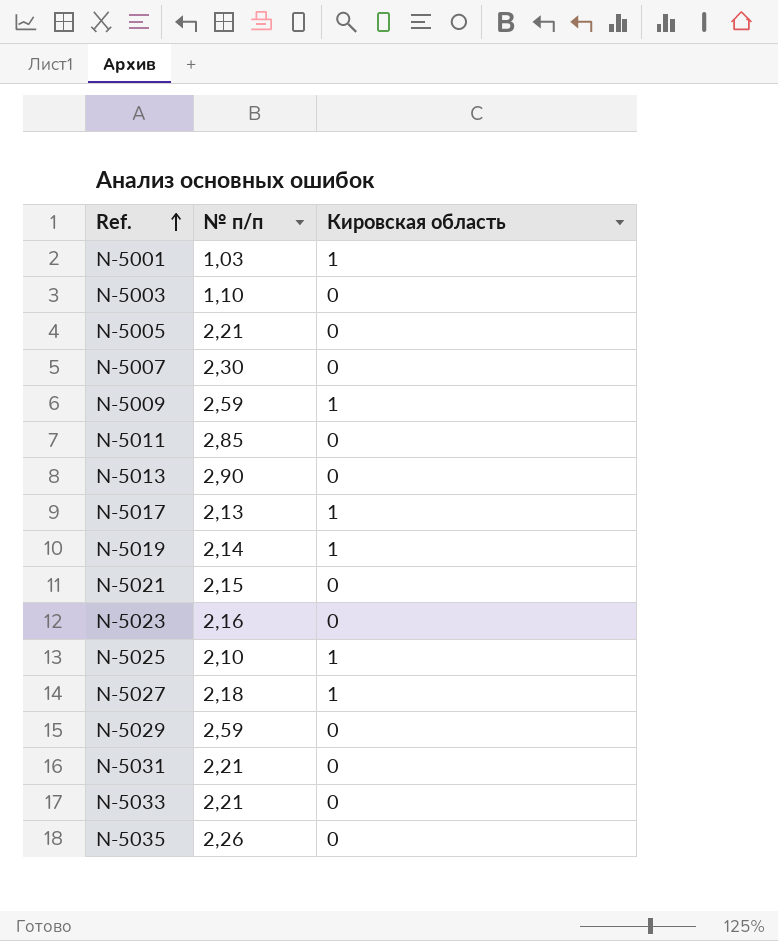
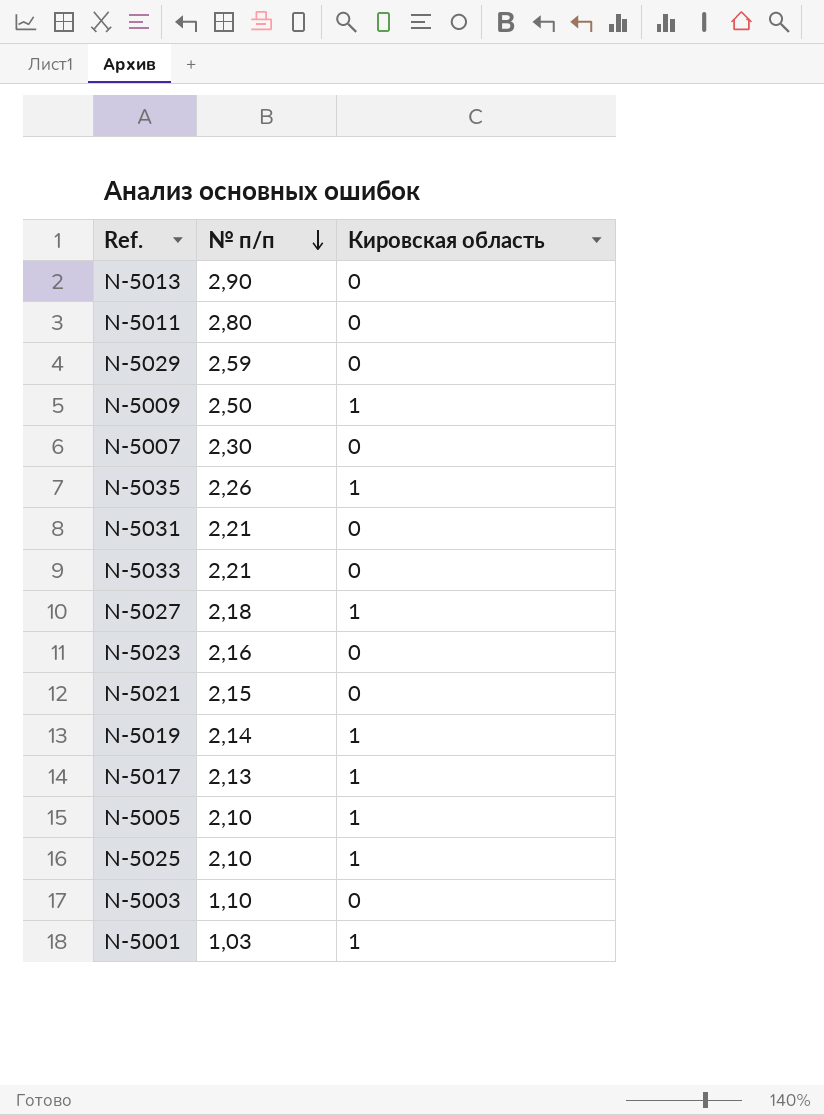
row order: Ref. ascending -> № п/п descending
N-5011 | № п/п: 2,85 -> 2,80
N-5009 | № п/п: 2,59 -> 2,50
N-5035 | Кировская область: 0 -> 1
N-5005 | № п/п: 2,21 -> 2,10
N-5005 | Кировская область: 0 -> 1

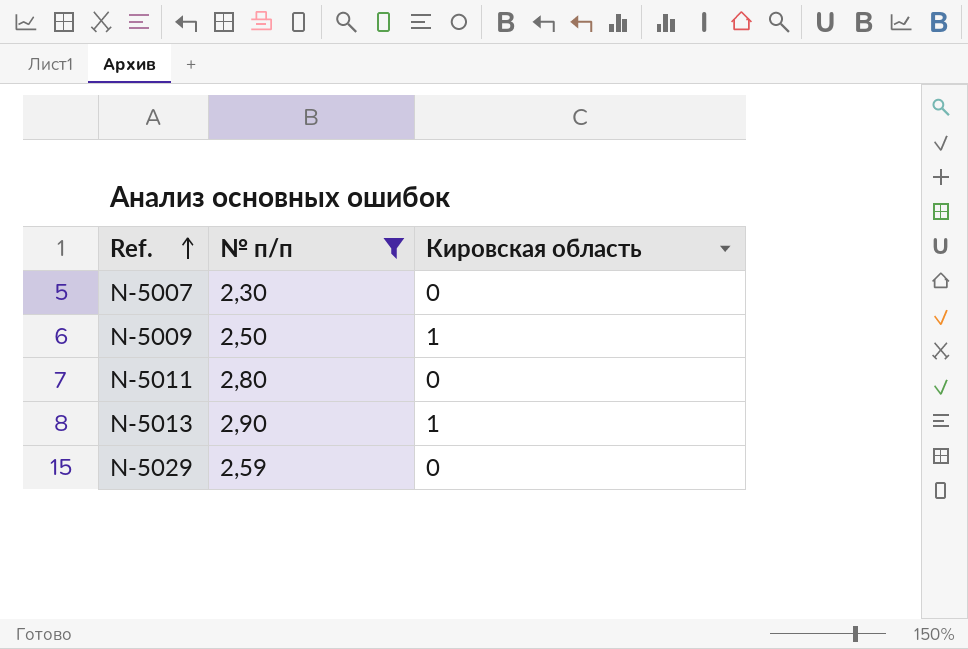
filter: none -> № п/п >= 2,30
row order: № п/п descending -> Ref. ascending
N-5013 | Кировская область: 0 -> 1

